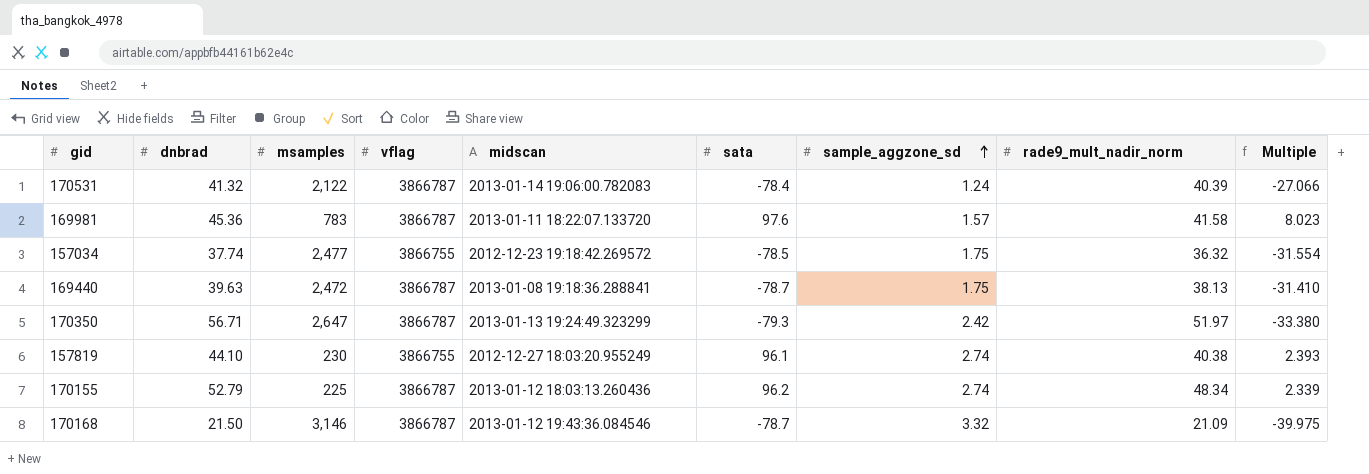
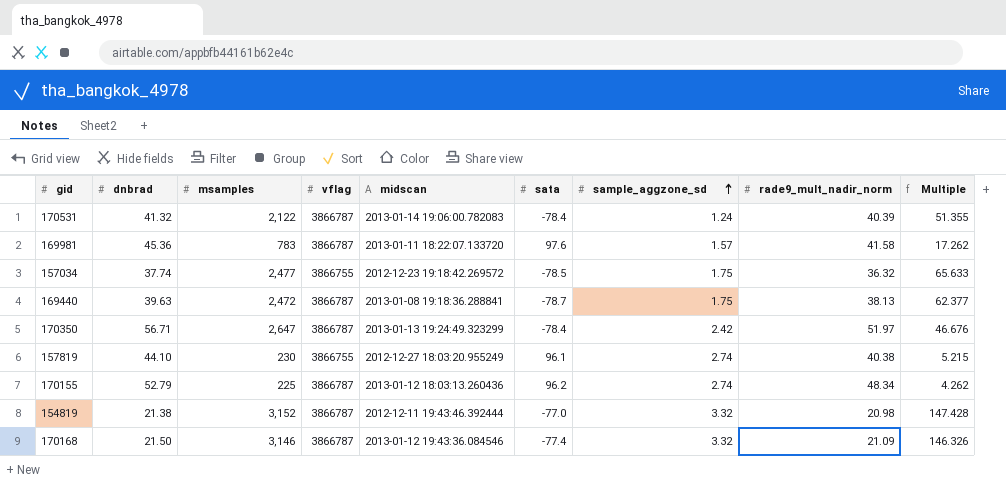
column Multiple | formula: [msamples] / [sata] -> [msamples] / [dnbrad]
170350 | sata: -79.3 -> -78.4
row 154819: none -> 21.38 | 3,152 | 3866787 | 2012-12-11 19:43:46.392444 | -77.0 | 3.32 | 20.98 | 147.428
170168 | sata: -78.7 -> -77.4

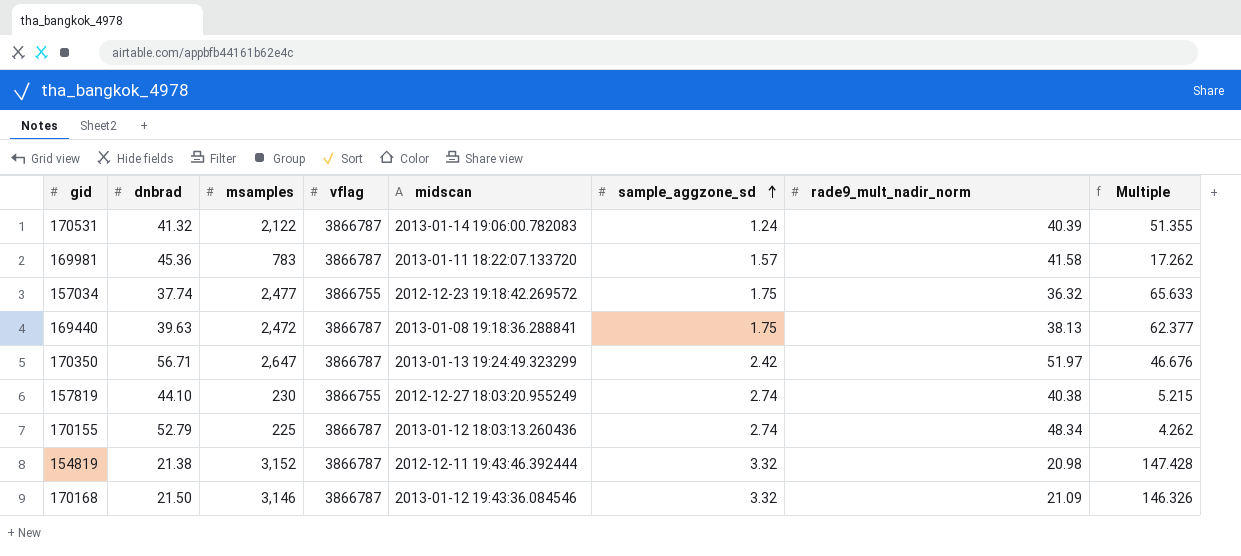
column sata | position: 6 -> none

